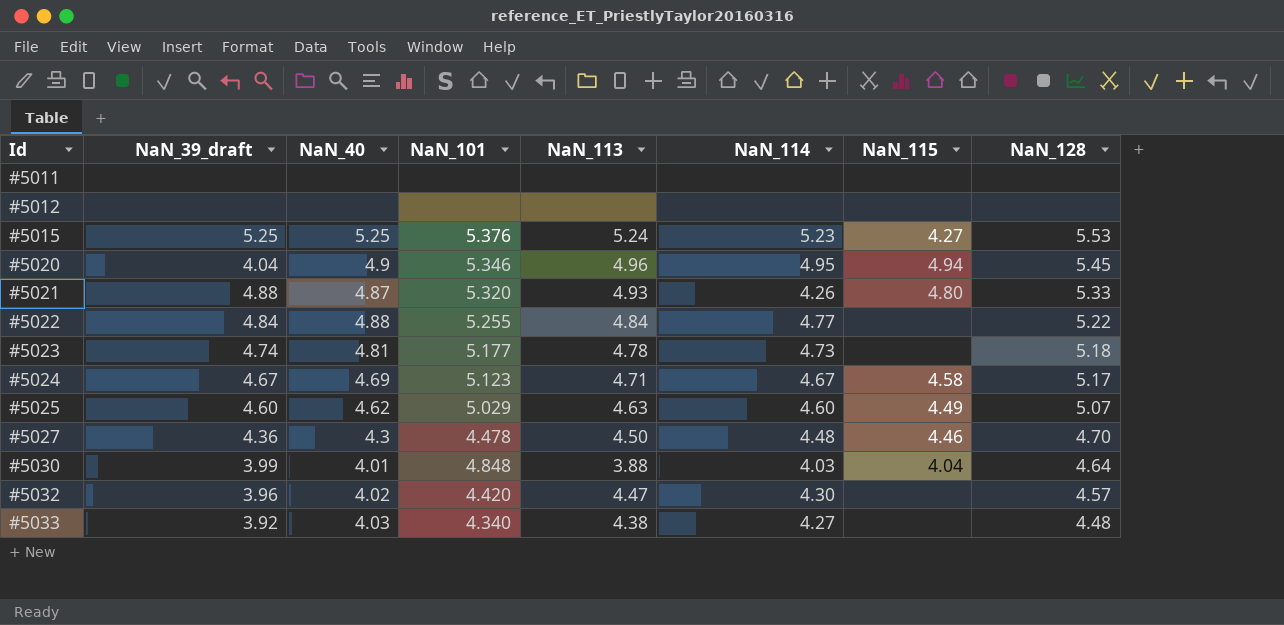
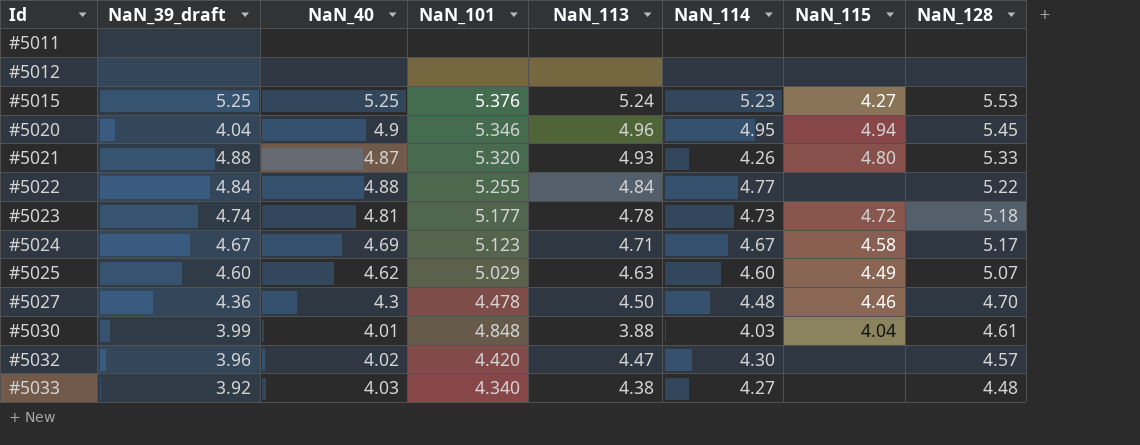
#5023 | NaN_115: none -> 4.72
#5030 | NaN_128: 4.64 -> 4.61

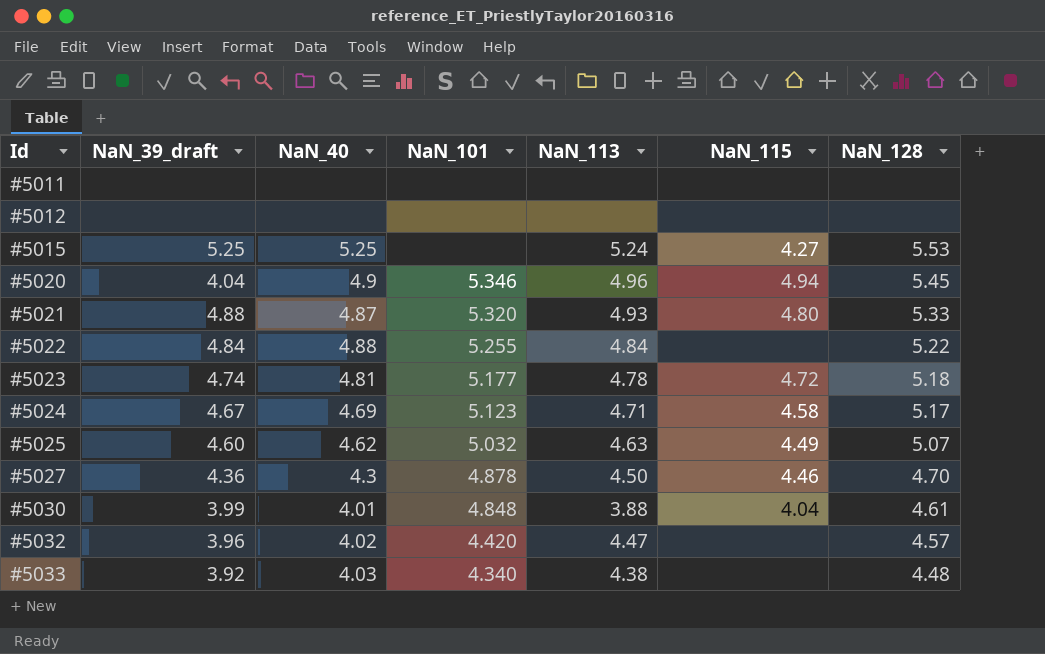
column NaN_114 | position: 6 -> none
#5015 | NaN_101: 5.376 -> none
#5025 | NaN_101: 5.029 -> 5.032
#5027 | NaN_101: 4.478 -> 4.878

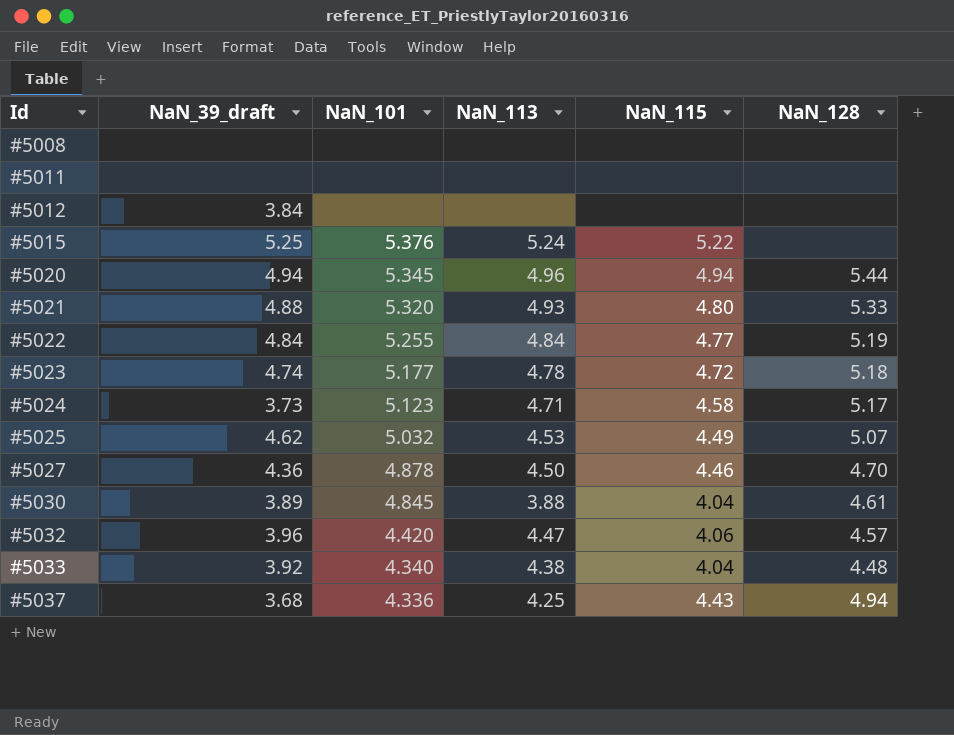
column NaN_40 | position: 3 -> none
row #5008: none -> none | none | none | none | none
#5012 | NaN_39_draft: none -> 3.84
#5015 | NaN_101: none -> 5.376
#5015 | NaN_115: 4.27 -> 5.22
#5015 | NaN_128: 5.53 -> none
#5020 | NaN_39_draft: 4.04 -> 4.94
#5020 | NaN_101: 5.346 -> 5.345
#5020 | NaN_128: 5.45 -> 5.44
#5022 | NaN_115: none -> 4.77
#5022 | NaN_128: 5.22 -> 5.19
#5024 | NaN_39_draft: 4.67 -> 3.73
#5025 | NaN_39_draft: 4.60 -> 4.62
#5025 | NaN_113: 4.63 -> 4.53
#5030 | NaN_39_draft: 3.99 -> 3.89
#5030 | NaN_101: 4.848 -> 4.845
#5032 | NaN_115: none -> 4.06
#5033 | NaN_115: none -> 4.04
row #5037: none -> 3.68 | 4.336 | 4.25 | 4.43 | 4.94

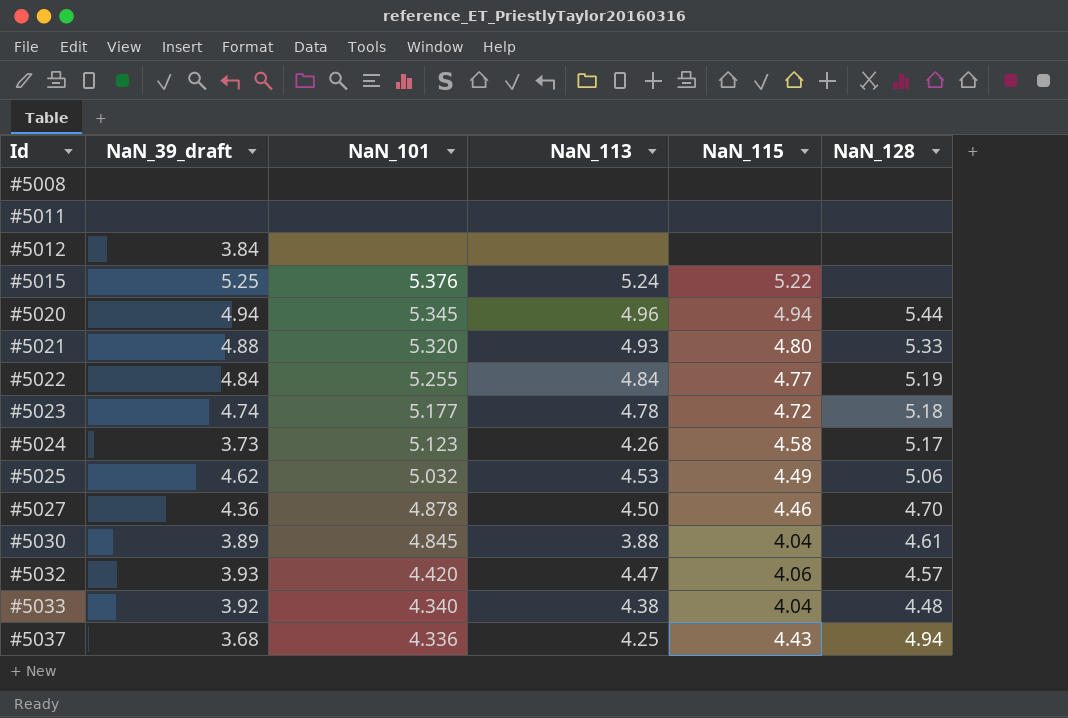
#5024 | NaN_113: 4.71 -> 4.26
#5025 | NaN_128: 5.07 -> 5.06
#5032 | NaN_39_draft: 3.96 -> 3.93

